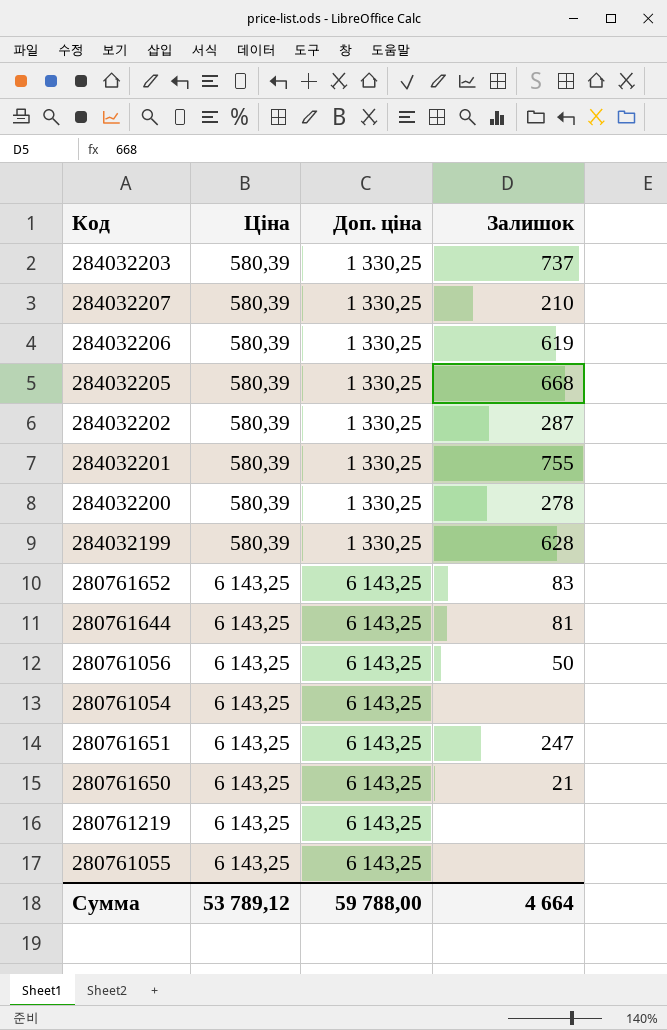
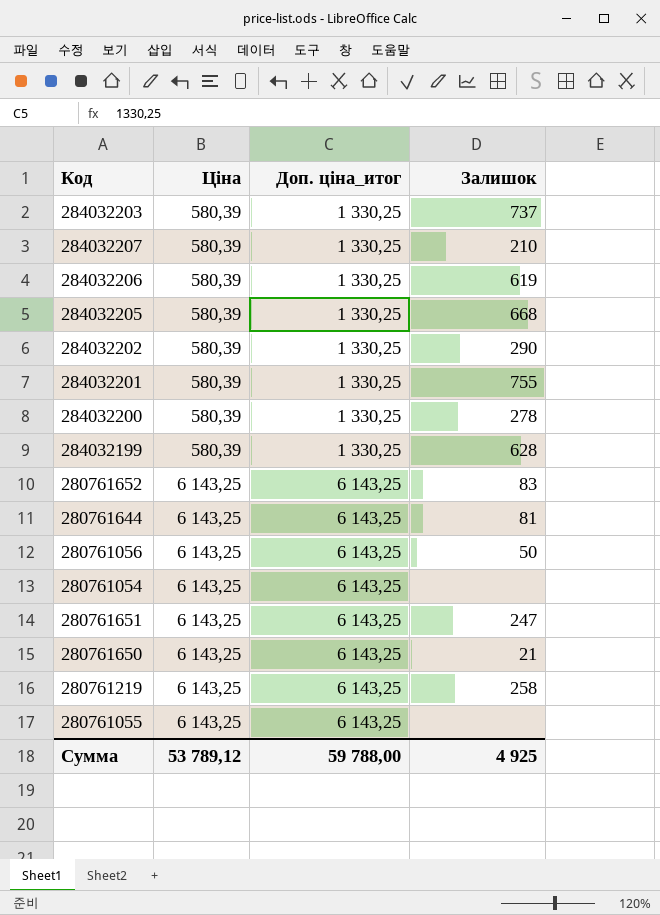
column name: Доп. ціна -> Доп. ціна_итог
284032202 | Залишок: 287 -> 290
280761219 | Залишок: none -> 258
Сумма | Залишок: 4 664 -> 4 925

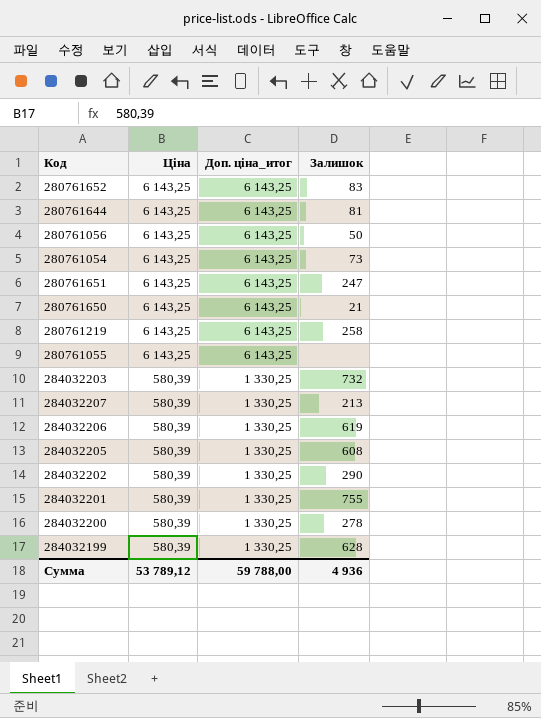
row order: Ціна ascending -> Ціна descending
280761054 | Залишок: none -> 73
284032203 | Залишок: 737 -> 732
284032207 | Залишок: 210 -> 213
284032205 | Залишок: 668 -> 608
Сумма | Залишок: 4 925 -> 4 936

